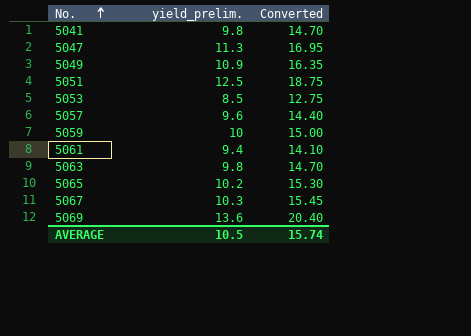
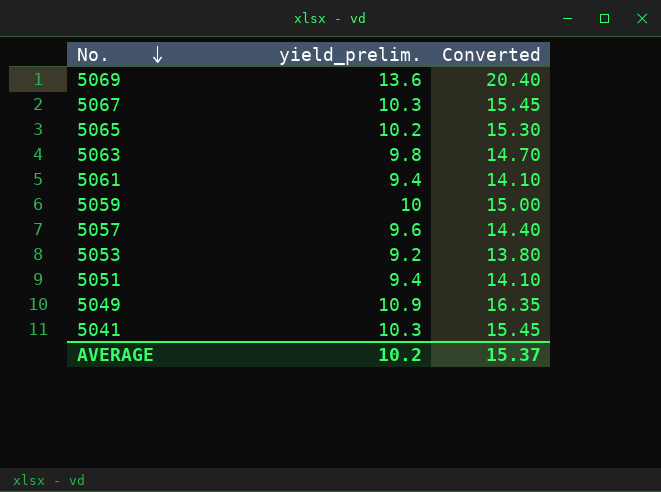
row order: No. ascending -> No. descending
row 5047: 11.3 | 16.95 -> none
5053 | yield_prelim.: 8.5 -> 9.2
5053 | Converted: 12.75 -> 13.80
5051 | yield_prelim.: 12.5 -> 9.4
5051 | Converted: 18.75 -> 14.10
5041 | yield_prelim.: 9.8 -> 10.3
5041 | Converted: 14.70 -> 15.45
AVERAGE | yield_prelim.: 10.5 -> 10.2
AVERAGE | Converted: 15.74 -> 15.37

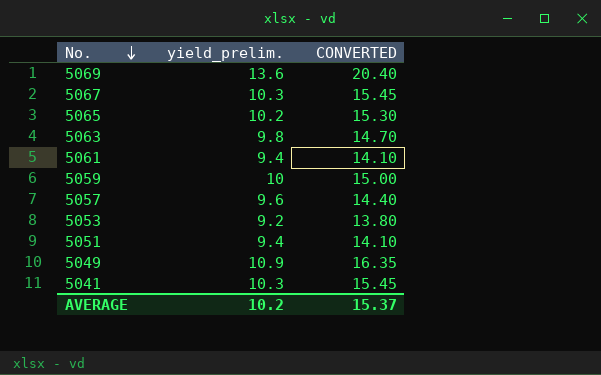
column name: Converted -> CONVERTED

